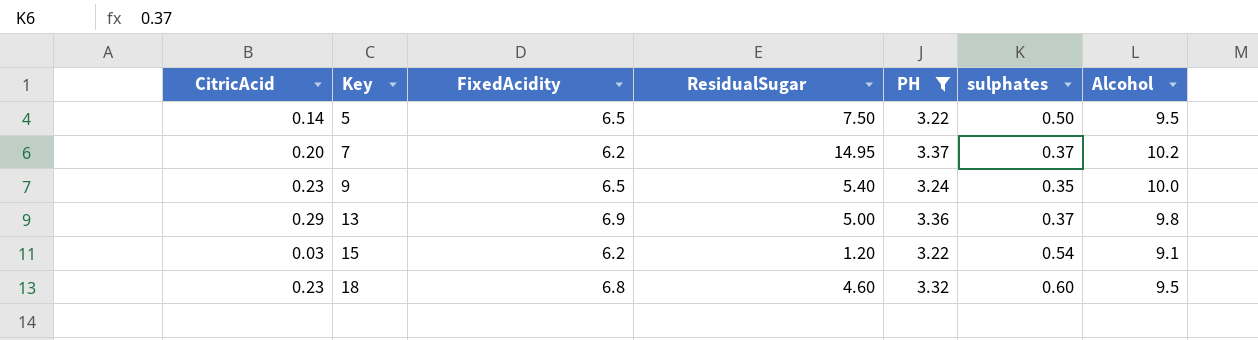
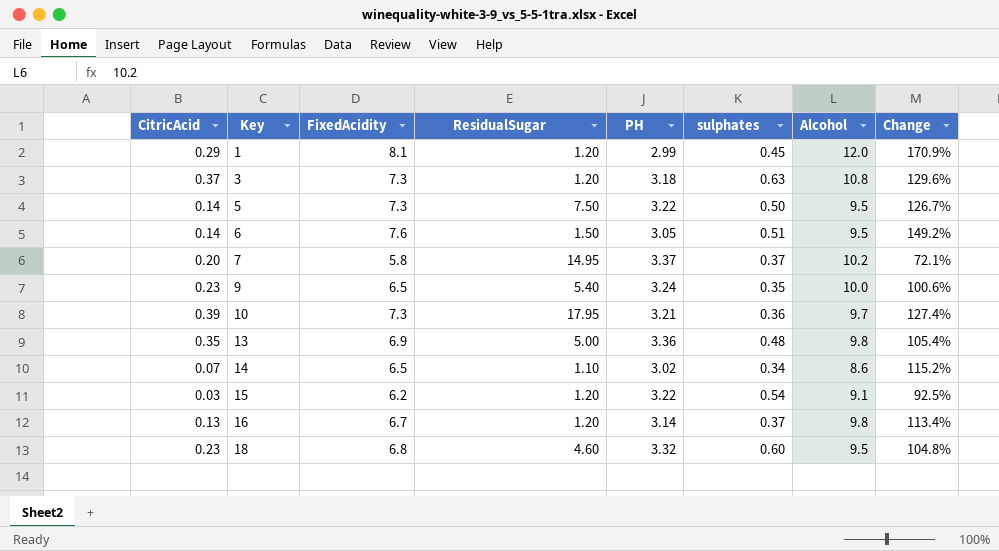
filter: PH >= 3.22 -> none
column Change | formula: none -> ([FixedAcidity] - [PH]) / [PH]
5 | FixedAcidity: 6.5 -> 7.3
7 | FixedAcidity: 6.2 -> 5.8
13 | CitricAcid: 0.29 -> 0.35
13 | sulphates: 0.37 -> 0.48

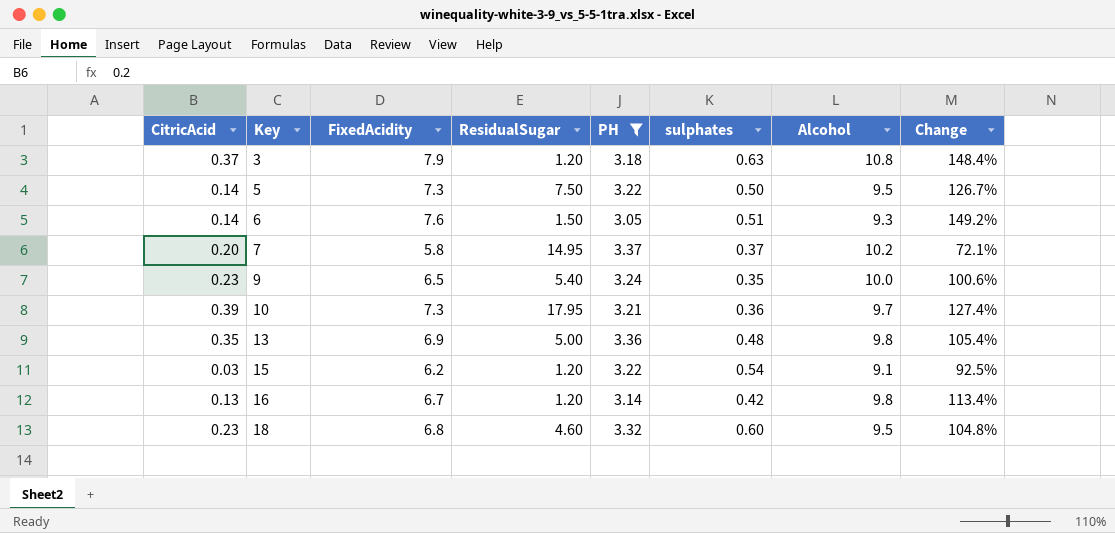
filter: none -> PH >= 3.05
3 | FixedAcidity: 7.3 -> 7.9
3 | Change: 129.6% -> 148.4%
6 | Alcohol: 9.5 -> 9.3
16 | sulphates: 0.37 -> 0.42

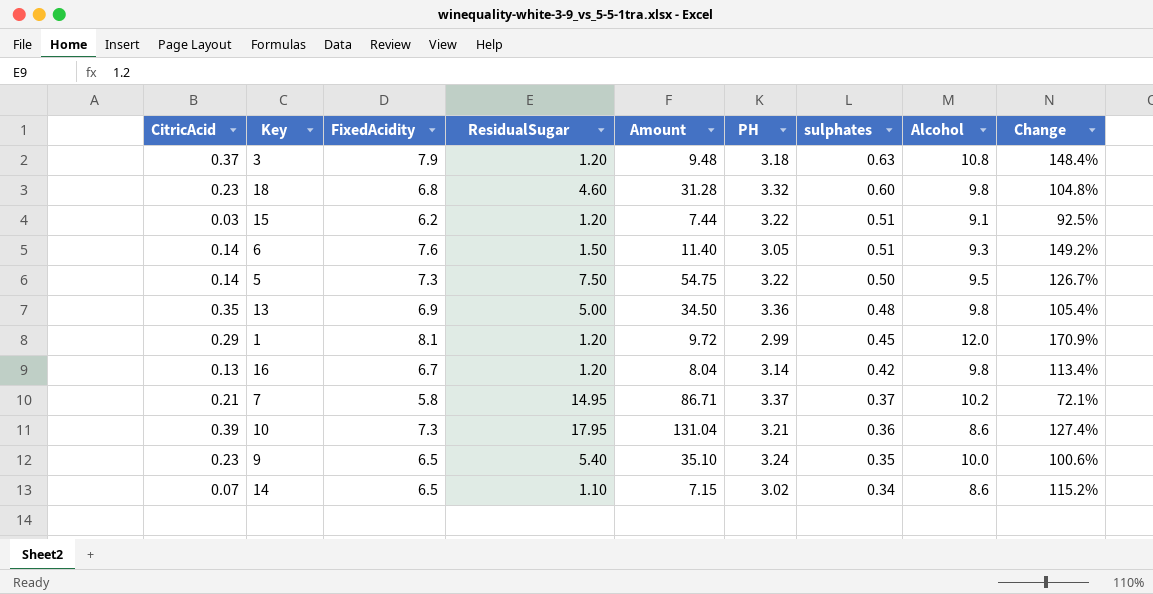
filter: PH >= 3.05 -> none
row order: Key ascending -> sulphates descending
column Amount | formula: none -> [FixedAcidity] * [ResidualSugar]
18 | Alcohol: 9.5 -> 9.8
15 | sulphates: 0.54 -> 0.51
7 | CitricAcid: 0.20 -> 0.21
10 | Alcohol: 9.7 -> 8.6

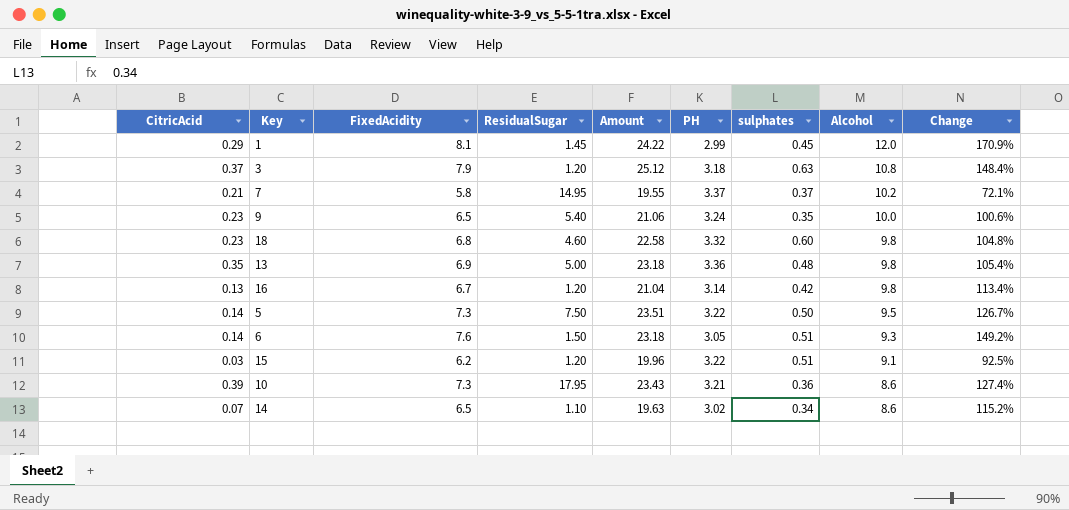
row order: sulphates descending -> Alcohol descending
column Amount | formula: [FixedAcidity] * [ResidualSugar] -> [FixedAcidity] * [PH]
1 | ResidualSugar: 1.20 -> 1.45

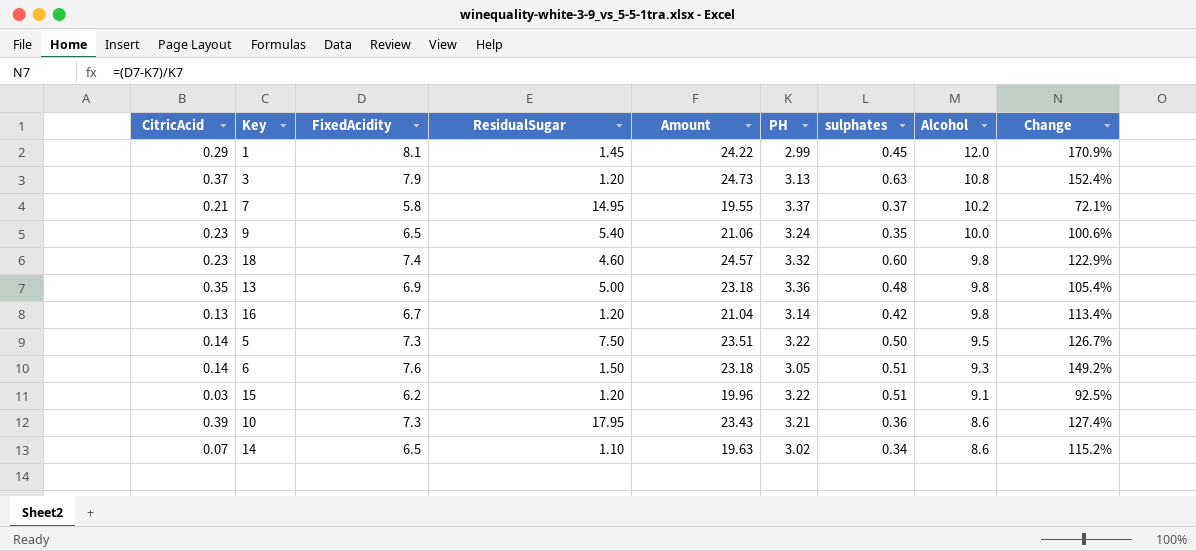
3 | Amount: 25.12 -> 24.73
3 | PH: 3.18 -> 3.13
3 | Change: 148.4% -> 152.4%
18 | FixedAcidity: 6.8 -> 7.4
18 | Amount: 22.58 -> 24.57
18 | Change: 104.8% -> 122.9%

